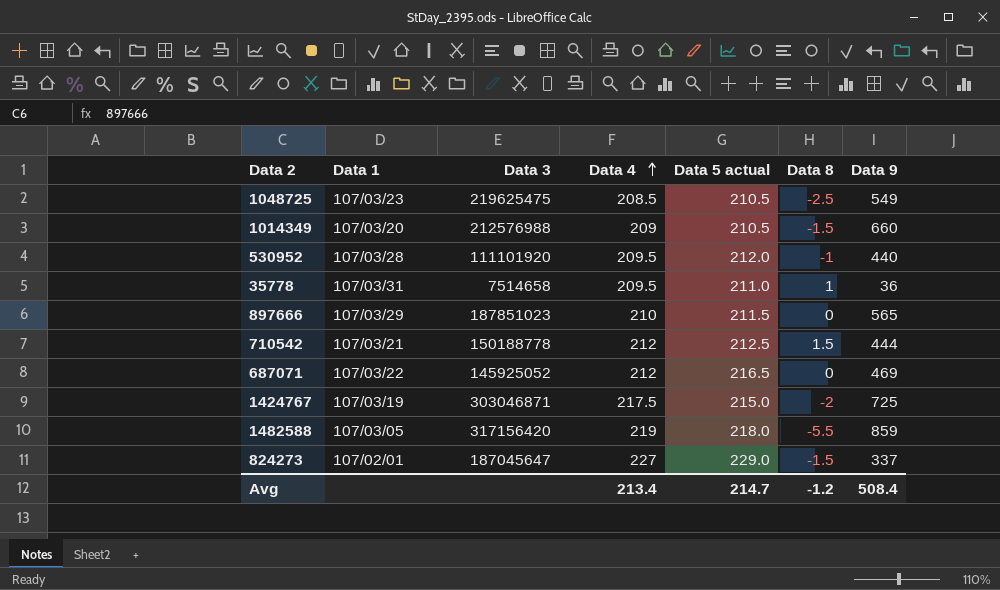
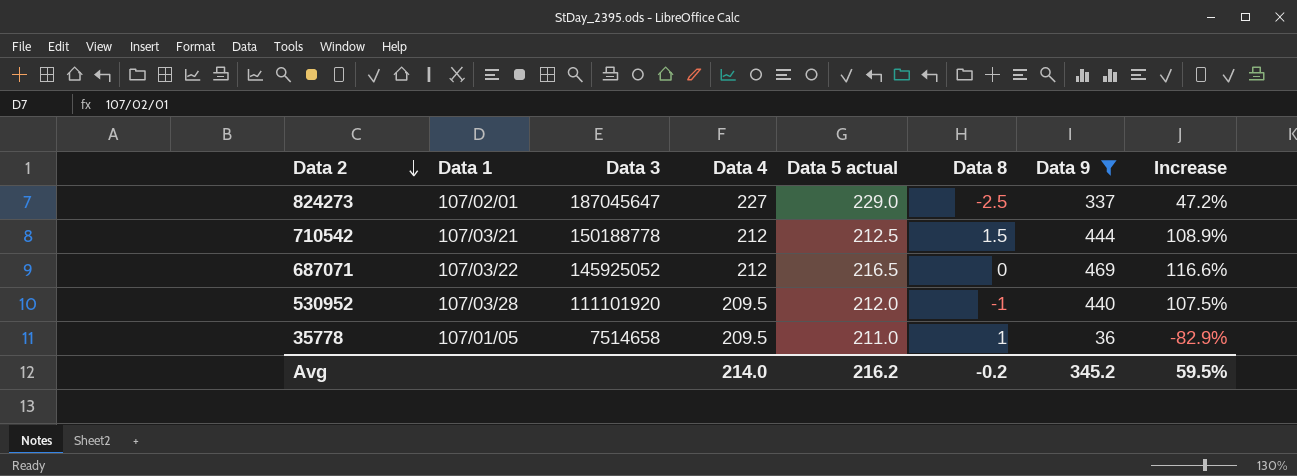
filter: none -> Data 9 <= 469
row order: Data 4 ascending -> Data 2 descending
column Increase | formula: none -> ([Data 9] - [Data 5 actual]) / [Data 5 actual]
824273 | Data 8: -1.5 -> -2.5
35778 | Data 1: 107/03/31 -> 107/01/05
Avg | Data 4: 213.4 -> 214.0
Avg | Data 5 actual: 214.7 -> 216.2
Avg | Data 8: -1.2 -> -0.2
Avg | Data 9: 508.4 -> 345.2

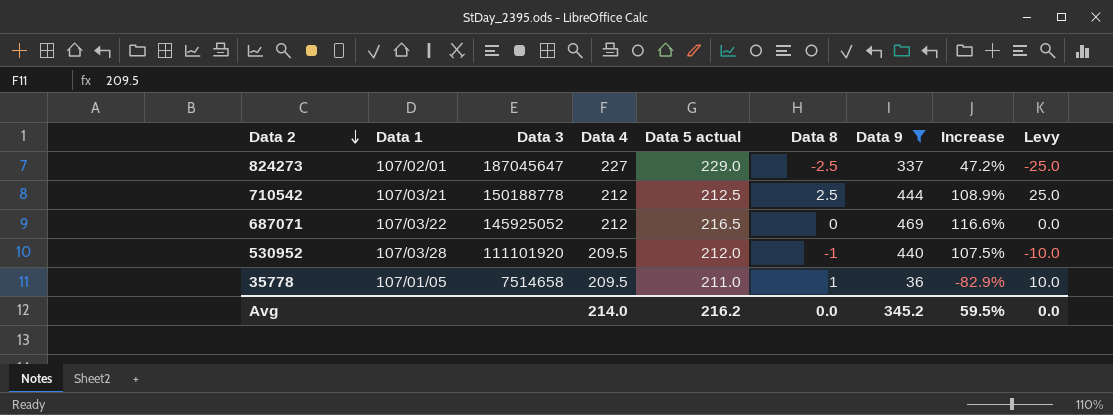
column Levy | formula: none -> [Data 8] * 10
710542 | Data 8: 1.5 -> 2.5
Avg | Data 8: -0.2 -> 0.0

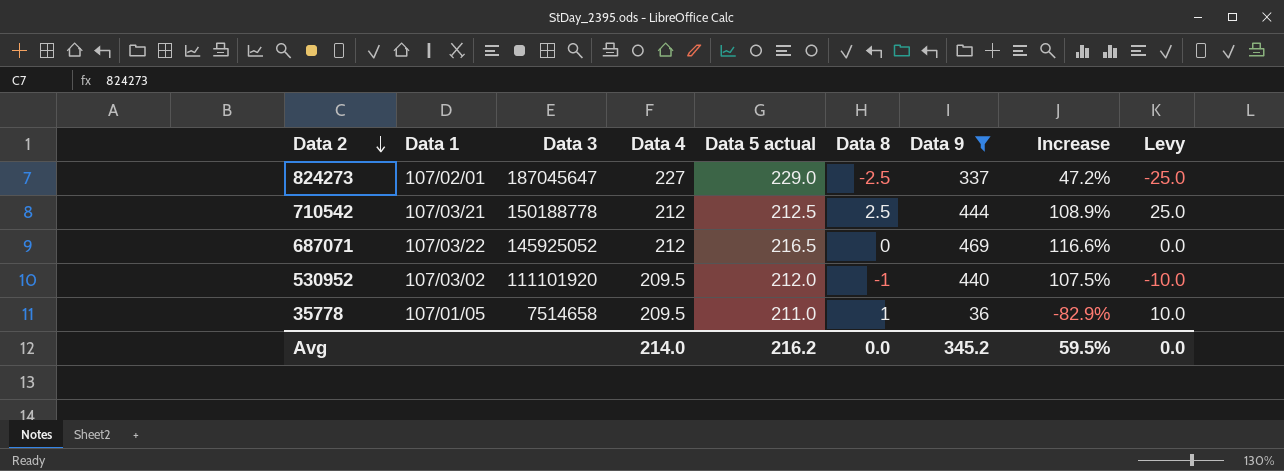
530952 | Data 1: 107/03/28 -> 107/03/02

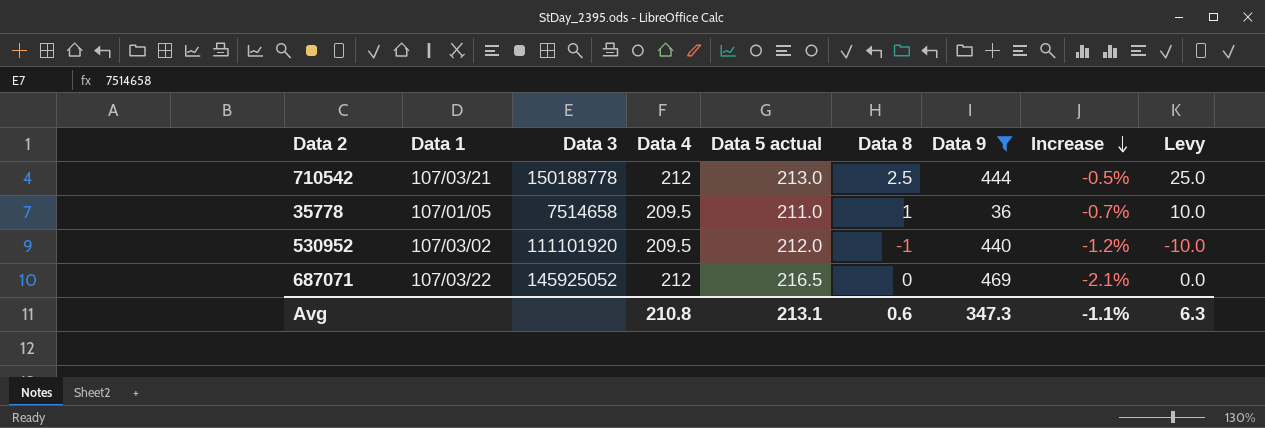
row order: Data 2 descending -> Increase descending
column Increase | formula: ([Data 9] - [Data 5 actual]) / [Data 5 actual] -> ([Data 4] - [Data 5 actual]) / [Data 5 actual]
row 824273: 107/02/01 | 187045647 | 227 | 229.0 | -2.5 | 337 | 47.2% | -25.0 -> none
710542 | Data 5 actual: 212.5 -> 213.0
Avg | Data 4: 214.0 -> 210.8
Avg | Data 5 actual: 216.2 -> 213.1
Avg | Data 8: 0.0 -> 0.6
Avg | Data 9: 345.2 -> 347.3
Avg | Increase: 59.5% -> -1.1%
Avg | Levy: 0.0 -> 6.3

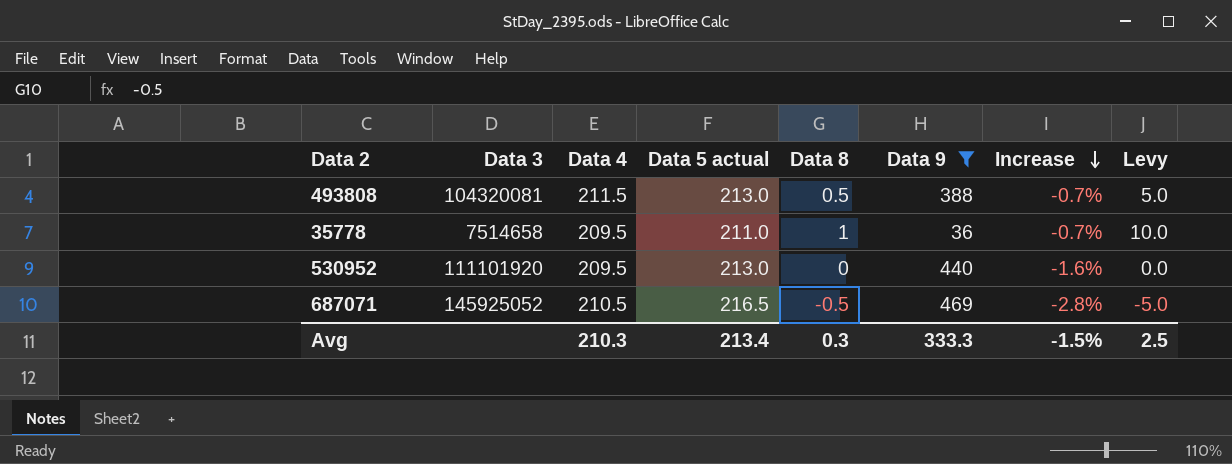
column Data 1 | position: 2 -> none
row 710542: 107/03/21 | 150188778 | 212 | 213.0 | 2.5 | 444 | -0.5% | 25.0 -> none
row 493808: none -> 104320081 | 211.5 | 213.0 | 0.5 | 388 | -0.7% | 5.0
530952 | Data 5 actual: 212.0 -> 213.0
530952 | Data 8: -1 -> 0
530952 | Increase: -1.2% -> -1.6%
530952 | Levy: -10.0 -> 0.0
687071 | Data 4: 212 -> 210.5
687071 | Data 8: 0 -> -0.5
687071 | Increase: -2.1% -> -2.8%
687071 | Levy: 0.0 -> -5.0
Avg | Data 4: 210.8 -> 210.3
Avg | Data 5 actual: 213.1 -> 213.4
Avg | Data 8: 0.6 -> 0.3
Avg | Data 9: 347.3 -> 333.3
Avg | Increase: -1.1% -> -1.5%
Avg | Levy: 6.3 -> 2.5

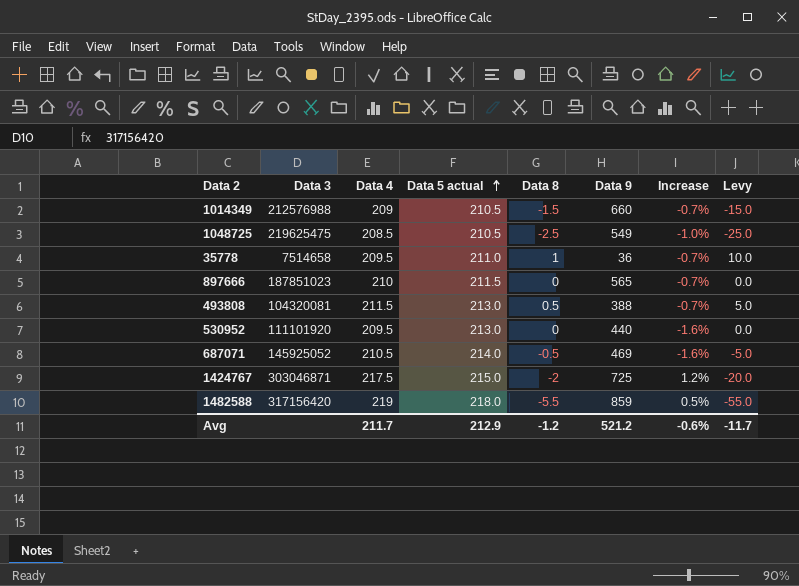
filter: Data 9 <= 469 -> none
row order: Increase descending -> Data 5 actual ascending
687071 | Data 5 actual: 216.5 -> 214.0
687071 | Increase: -2.8% -> -1.6%
Avg | Data 4: 210.3 -> 211.7
Avg | Data 5 actual: 213.4 -> 212.9
Avg | Data 8: 0.3 -> -1.2
Avg | Data 9: 333.3 -> 521.2
Avg | Increase: -1.5% -> -0.6%
Avg | Levy: 2.5 -> -11.7

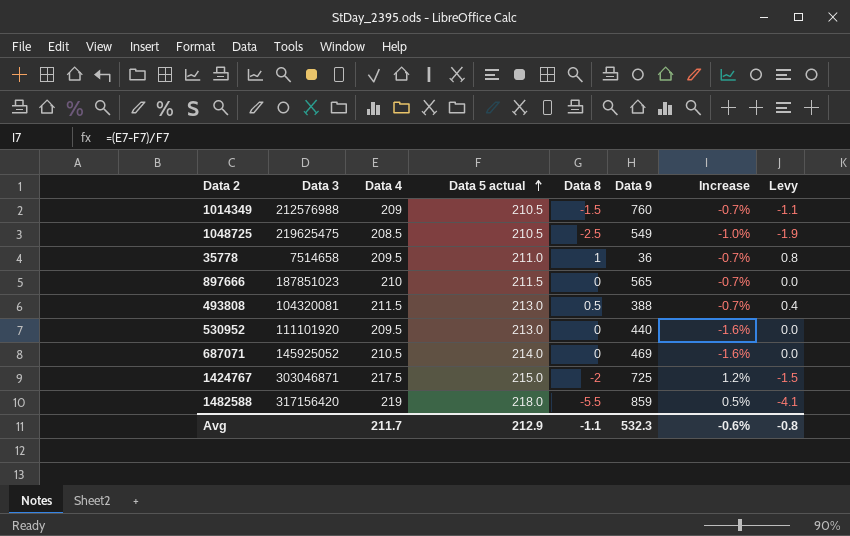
column Levy | formula: [Data 8] * 10 -> [Data 8] * 0.75
1014349 | Data 9: 660 -> 760
687071 | Data 8: -0.5 -> 0
Avg | Data 8: -1.2 -> -1.1
Avg | Data 9: 521.2 -> 532.3
Avg | Levy: -11.7 -> -0.8

